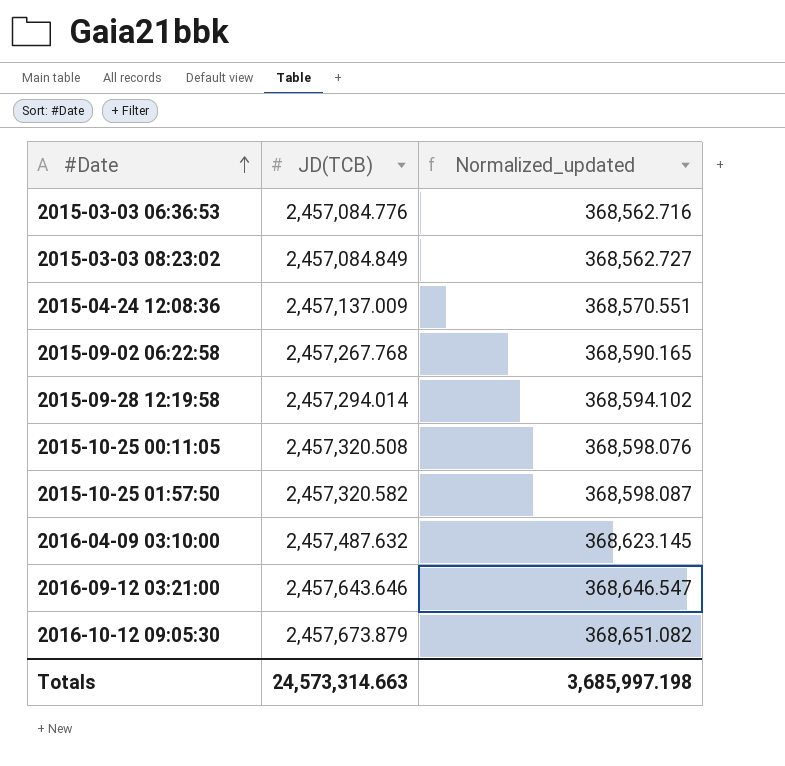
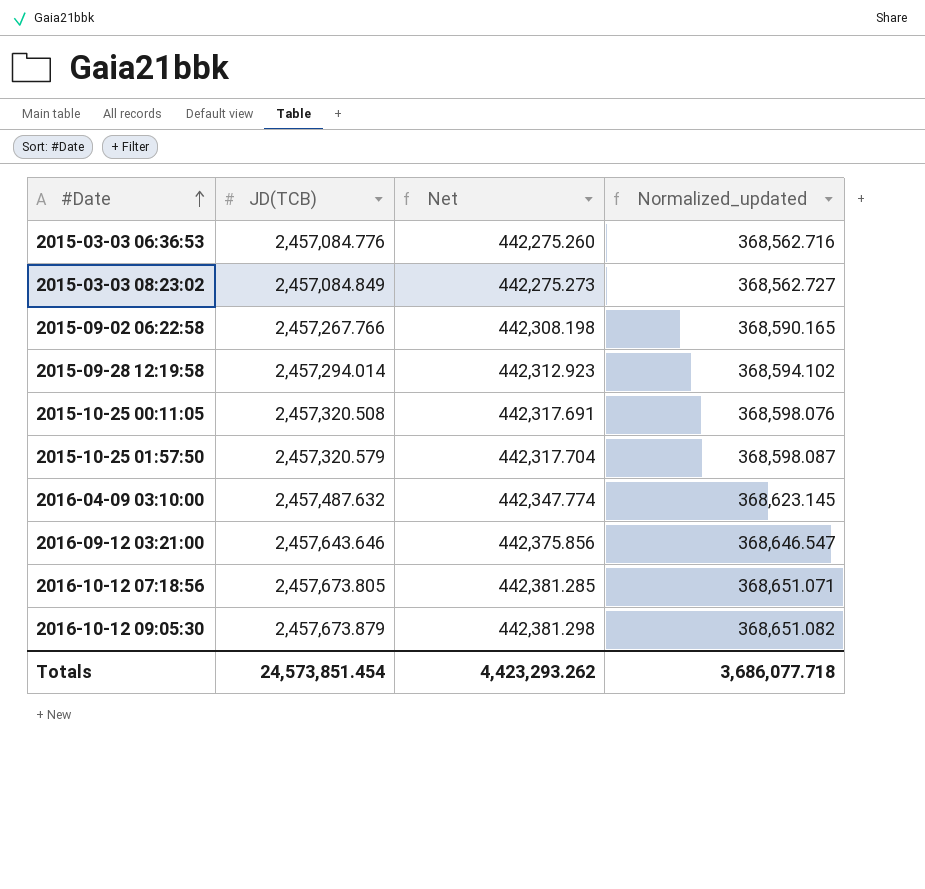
column Net | formula: none -> [JD(TCB)] * 0.18
row 2015-04-24 12:08:36: 2,457,137.009 | 368,570.551 -> none
2015-09-02 06:22:58 | JD(TCB): 2,457,267.768 -> 2,457,267.766
2015-10-25 01:57:50 | JD(TCB): 2,457,320.582 -> 2,457,320.579
row 2016-10-12 07:18:56: none -> 2,457,673.805 | 442,381.285 | 368,651.071
Totals | JD(TCB): 24,573,314.663 -> 24,573,851.454
Totals | Normalized_updated: 3,685,997.198 -> 3,686,077.718

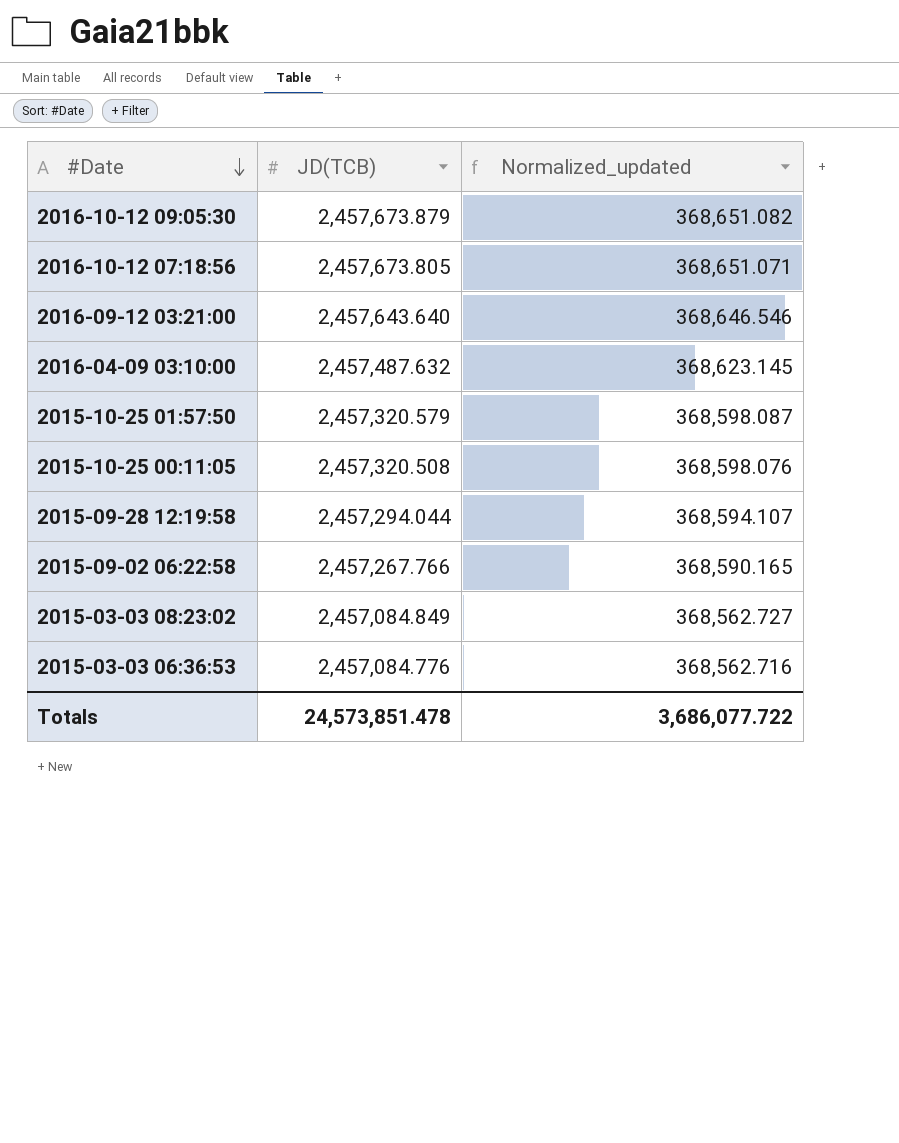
row order: #Date ascending -> #Date descending
column Net | formula: [JD(TCB)] * 0.18 -> none
2016-09-12 03:21:00 | JD(TCB): 2,457,643.646 -> 2,457,643.640
2016-09-12 03:21:00 | Normalized_updated: 368,646.547 -> 368,646.546
2015-09-28 12:19:58 | JD(TCB): 2,457,294.014 -> 2,457,294.044
2015-09-28 12:19:58 | Normalized_updated: 368,594.102 -> 368,594.107
Totals | JD(TCB): 24,573,851.454 -> 24,573,851.478
Totals | Normalized_updated: 3,686,077.718 -> 3,686,077.722

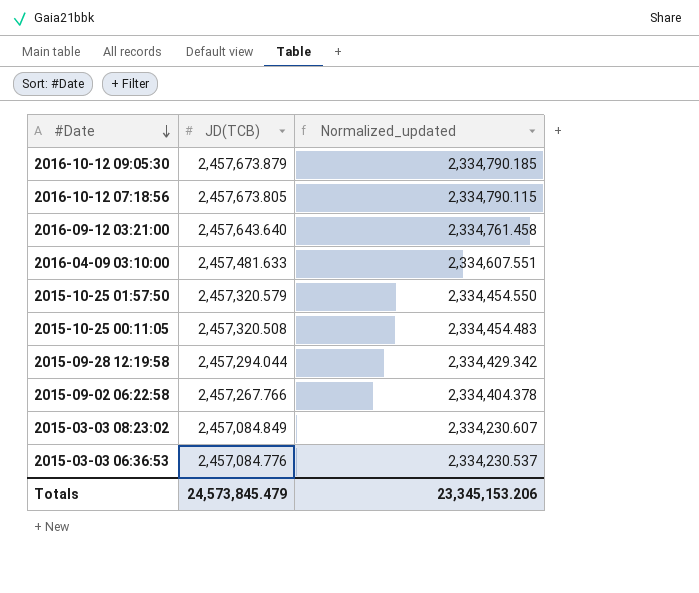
column Normalized_updated | formula: [JD(TCB)] * 0.15 -> [JD(TCB)] * 0.95
2016-04-09 03:10:00 | JD(TCB): 2,457,487.632 -> 2,457,481.633
Totals | JD(TCB): 24,573,851.478 -> 24,573,845.479
Totals | Normalized_updated: 3,686,077.722 -> 23,345,153.206

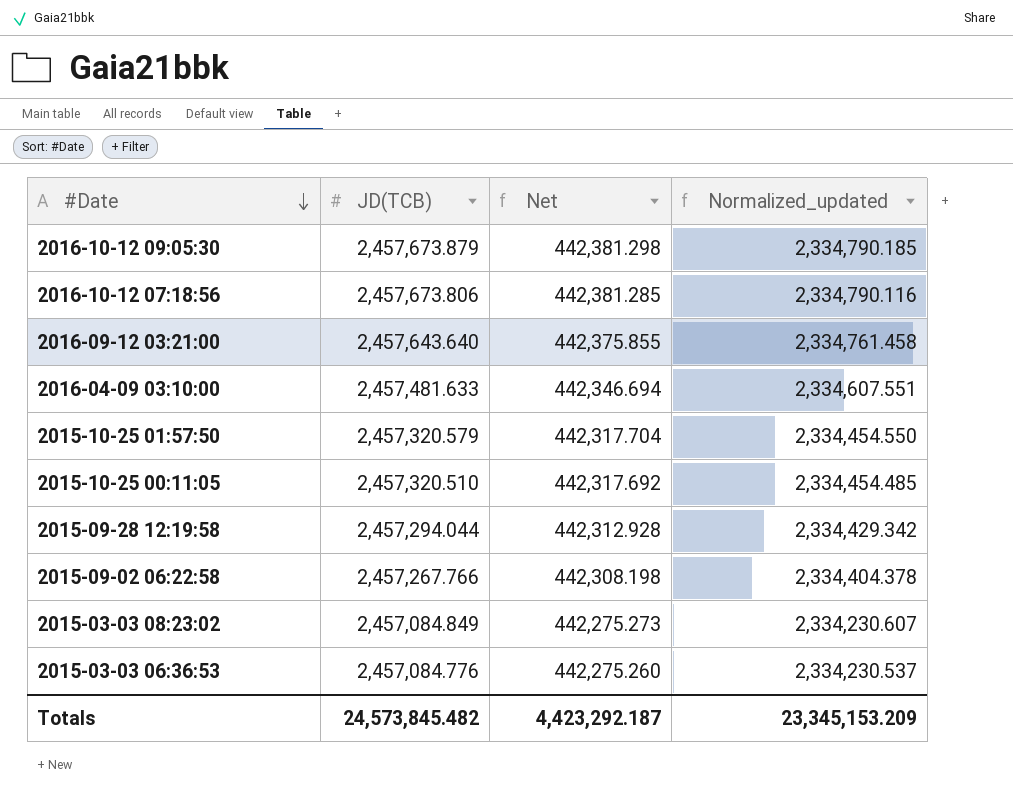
column Net | formula: none -> [JD(TCB)] * 0.18
2016-10-12 07:18:56 | JD(TCB): 2,457,673.805 -> 2,457,673.806
2016-10-12 07:18:56 | Normalized_updated: 2,334,790.115 -> 2,334,790.116
2015-10-25 00:11:05 | JD(TCB): 2,457,320.508 -> 2,457,320.510
2015-10-25 00:11:05 | Normalized_updated: 2,334,454.483 -> 2,334,454.485
Totals | JD(TCB): 24,573,845.479 -> 24,573,845.482
Totals | Normalized_updated: 23,345,153.206 -> 23,345,153.209

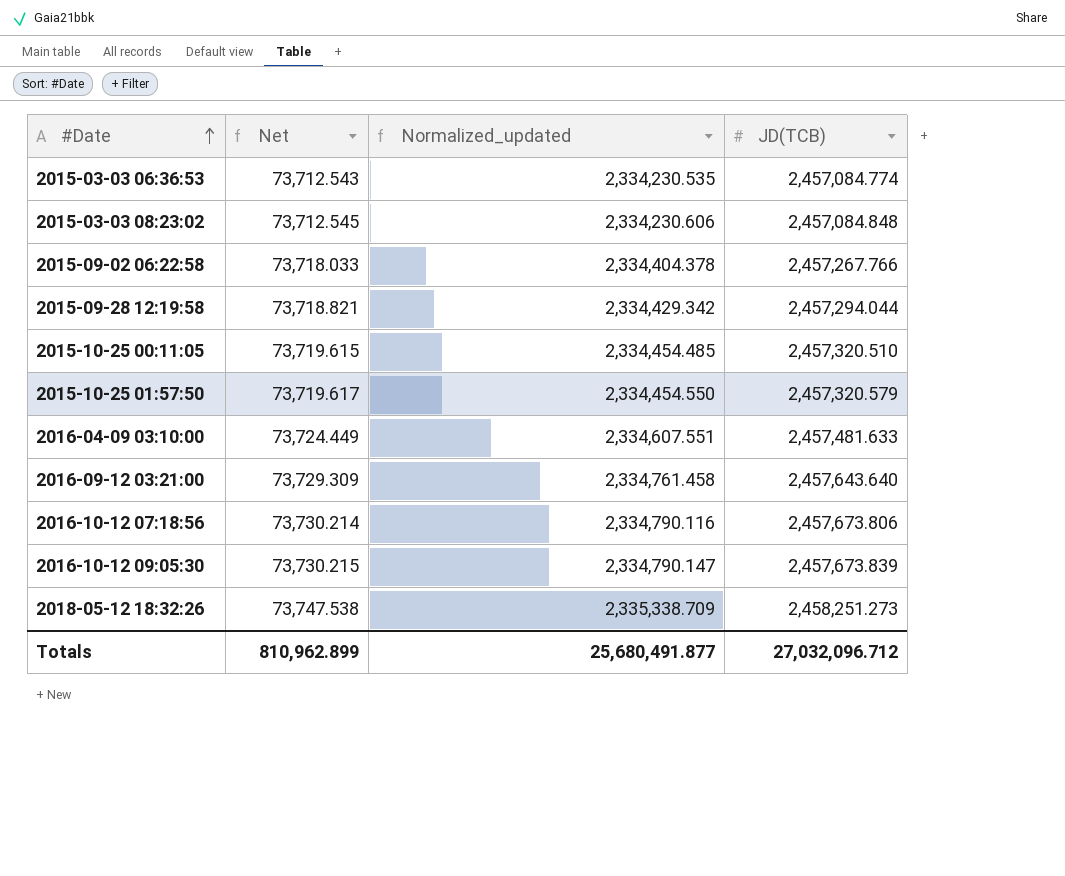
row order: #Date descending -> #Date ascending
column Net | formula: [JD(TCB)] * 0.18 -> [JD(TCB)] * 0.03
column JD(TCB) | position: 2 -> 4
2015-03-03 06:36:53 | Normalized_updated: 2,334,230.537 -> 2,334,230.535
2015-03-03 06:36:53 | JD(TCB): 2,457,084.776 -> 2,457,084.774
2015-03-03 08:23:02 | Normalized_updated: 2,334,230.607 -> 2,334,230.606
2015-03-03 08:23:02 | JD(TCB): 2,457,084.849 -> 2,457,084.848
2016-10-12 09:05:30 | Normalized_updated: 2,334,790.185 -> 2,334,790.147
2016-10-12 09:05:30 | JD(TCB): 2,457,673.879 -> 2,457,673.839
row 2018-05-12 18:32:26: none -> 73,747.538 | 2,335,338.709 | 2,458,251.273
Totals | Net: 4,423,292.187 -> 810,962.899
Totals | Normalized_updated: 23,345,153.209 -> 25,680,491.877
Totals | JD(TCB): 24,573,845.482 -> 27,032,096.712

